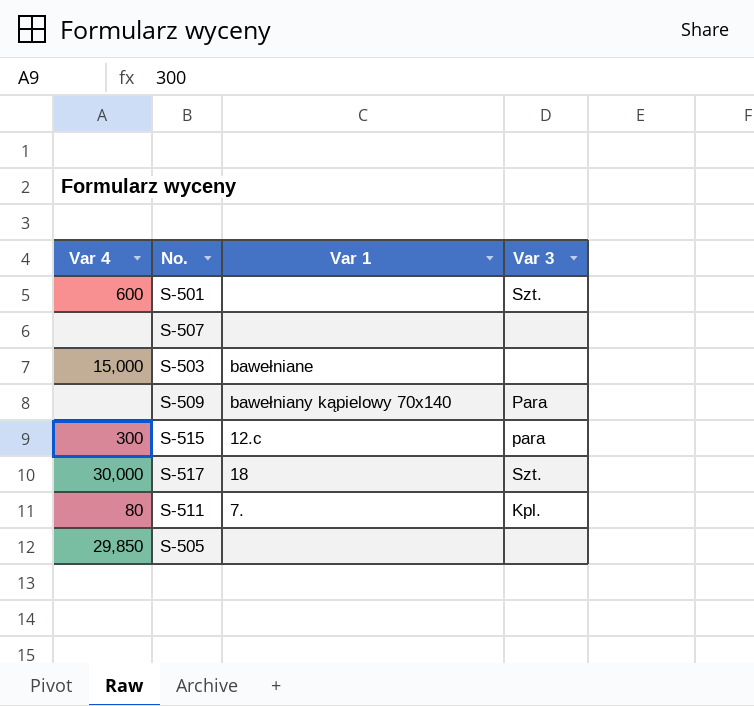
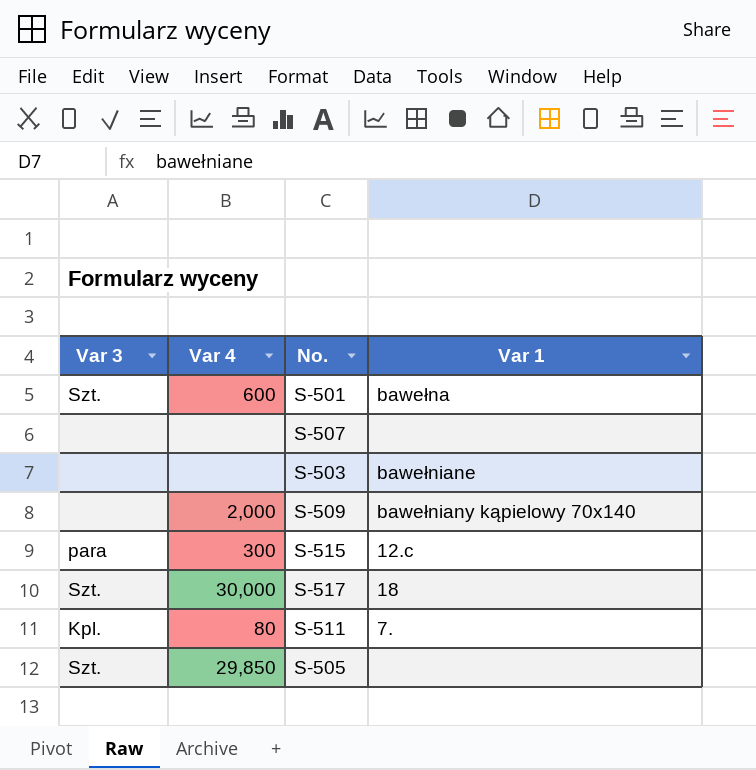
column Var 3 | position: 4 -> 1
S-501 | Var 1: none -> bawełna
S-503 | Var 4: 15,000 -> none
S-509 | Var 3: Para -> none
S-509 | Var 4: none -> 2,000
S-505 | Var 3: none -> Szt.

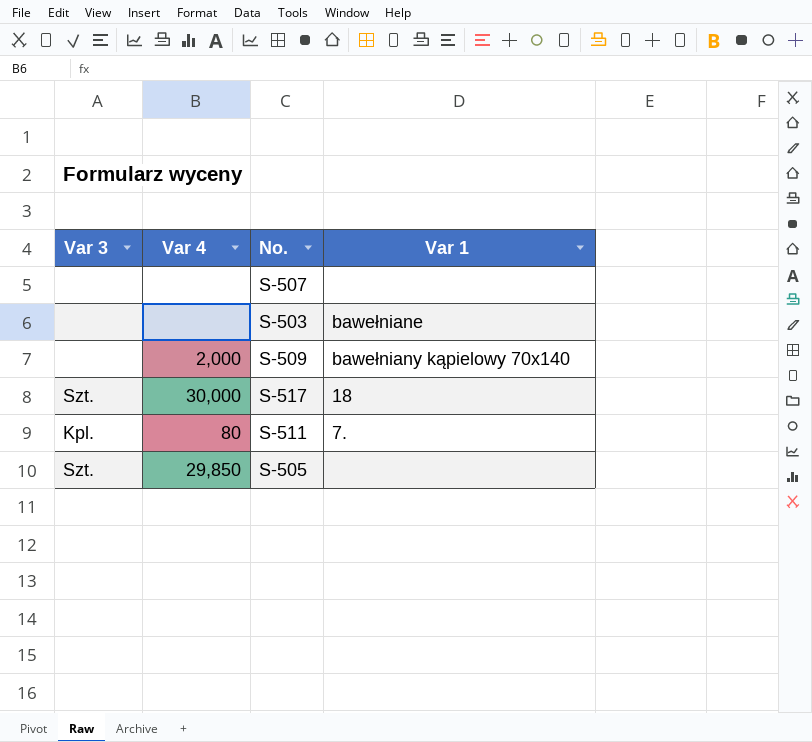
row S-501: Szt. | 600 | bawełna -> none
row S-515: para | 300 | 12.c -> none

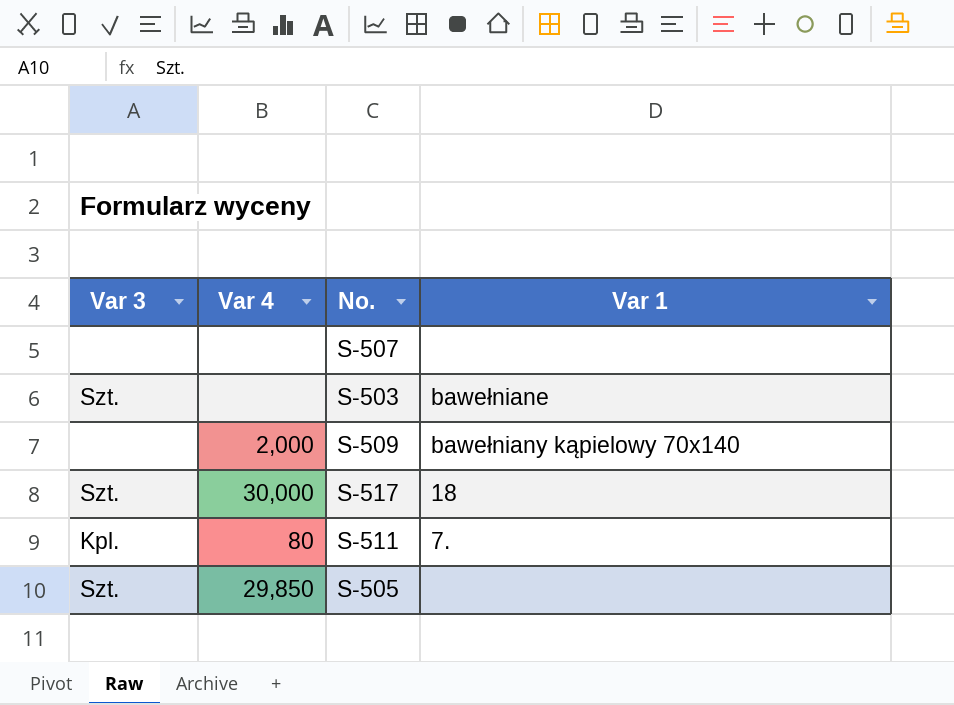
S-503 | Var 3: none -> Szt.

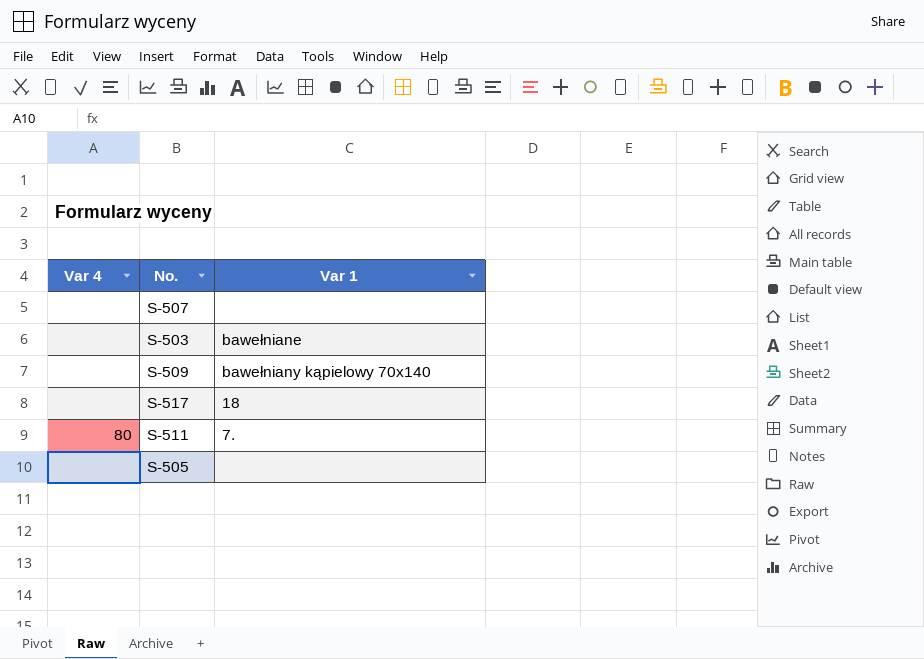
column Var 3 | position: 1 -> none
S-509 | Var 4: 2,000 -> none
S-517 | Var 4: 30,000 -> none
S-505 | Var 4: 29,850 -> none

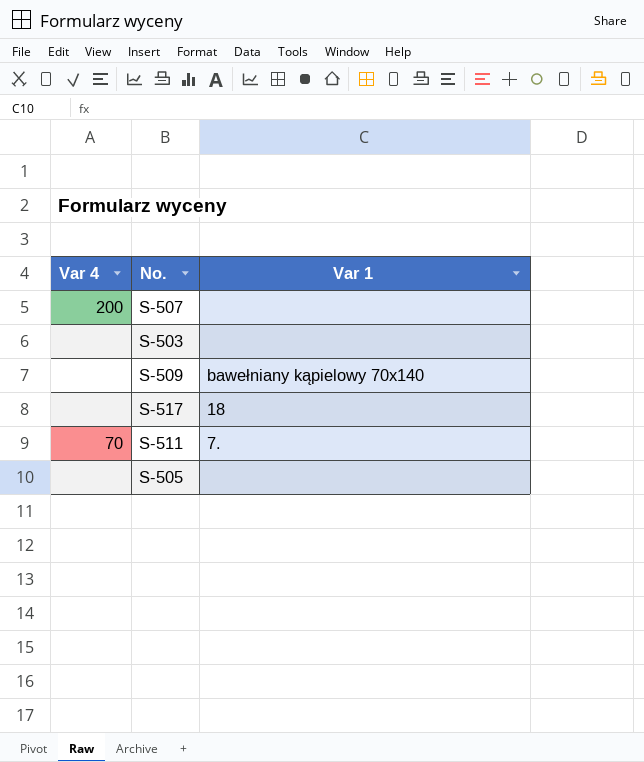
S-507 | Var 4: none -> 200
S-503 | Var 1: bawełniane -> none
S-511 | Var 4: 80 -> 70

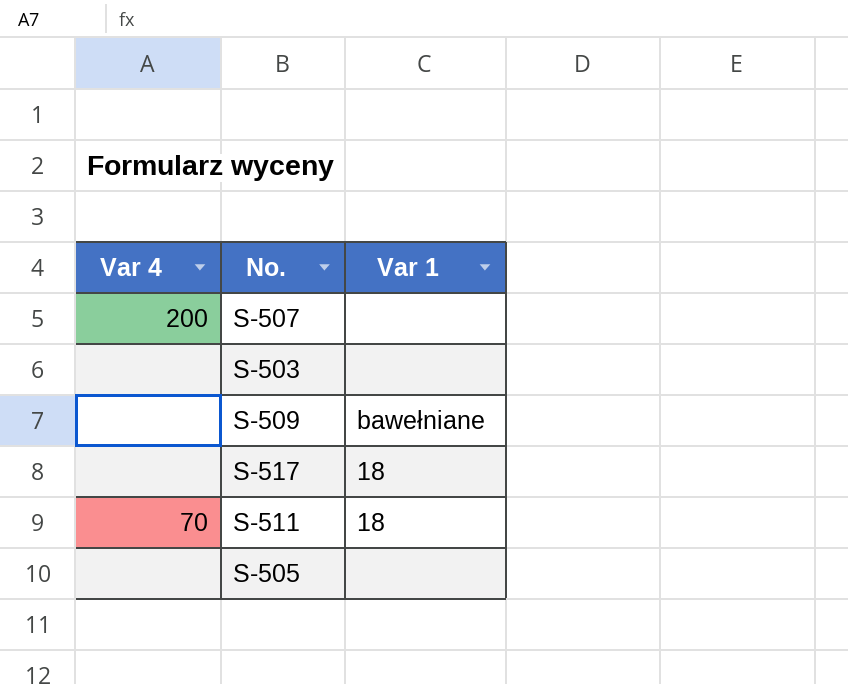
S-509 | Var 1: bawełniany kąpielowy 70x140 -> bawełniane
S-511 | Var 1: 7. -> 18

